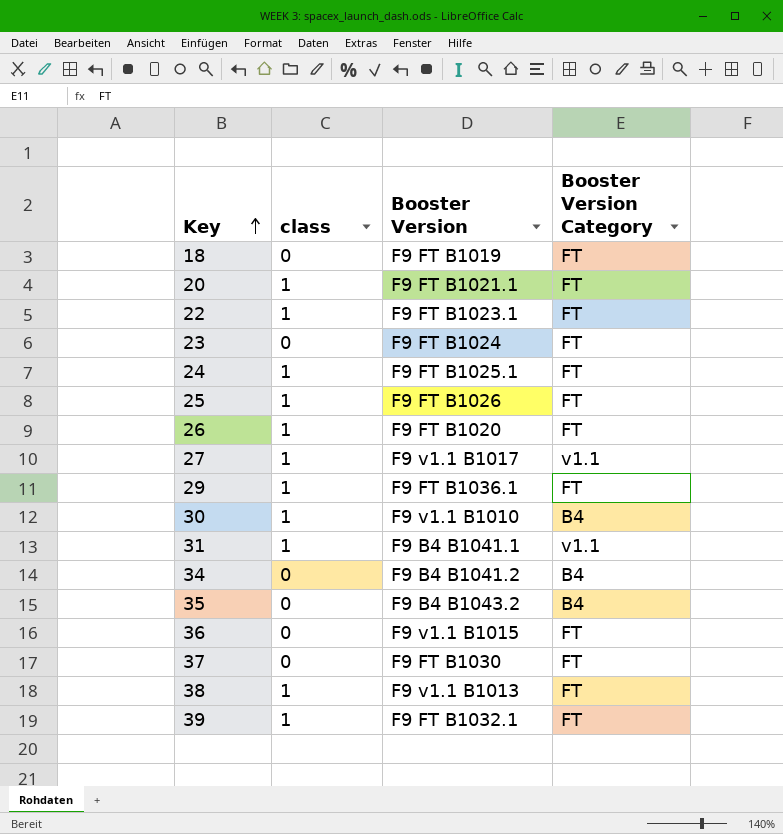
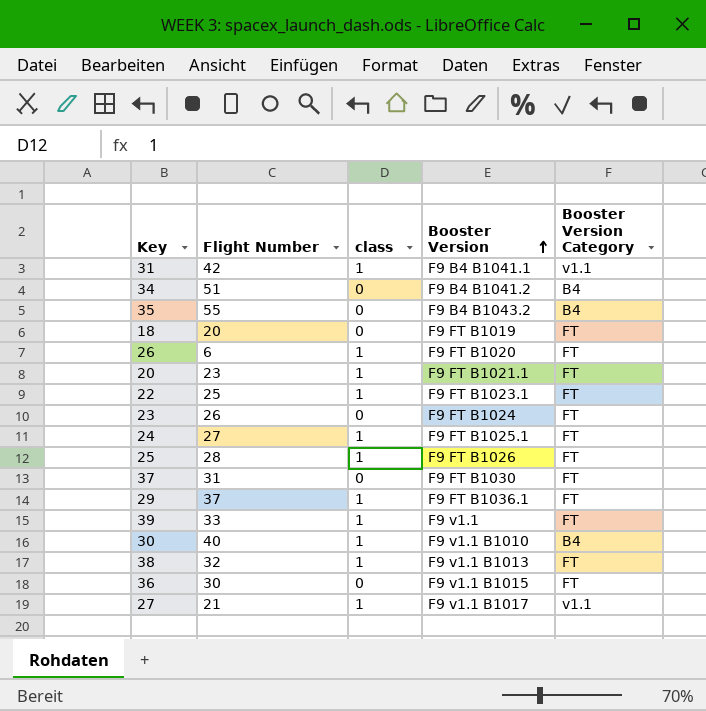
row order: Key ascending -> Booster Version ascending
column Flight Number | position: none -> 2
39 | Booster Version: F9 FT B1032.1 -> F9 v1.1

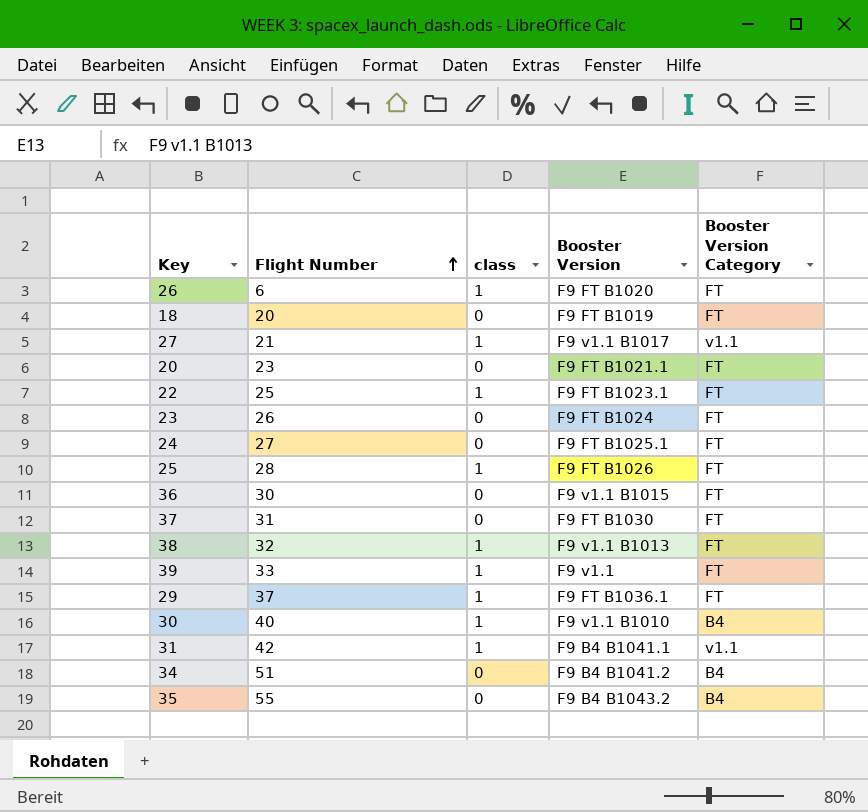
row order: Booster Version ascending -> Flight Number ascending
20 | class: 1 -> 0
24 | class: 1 -> 0

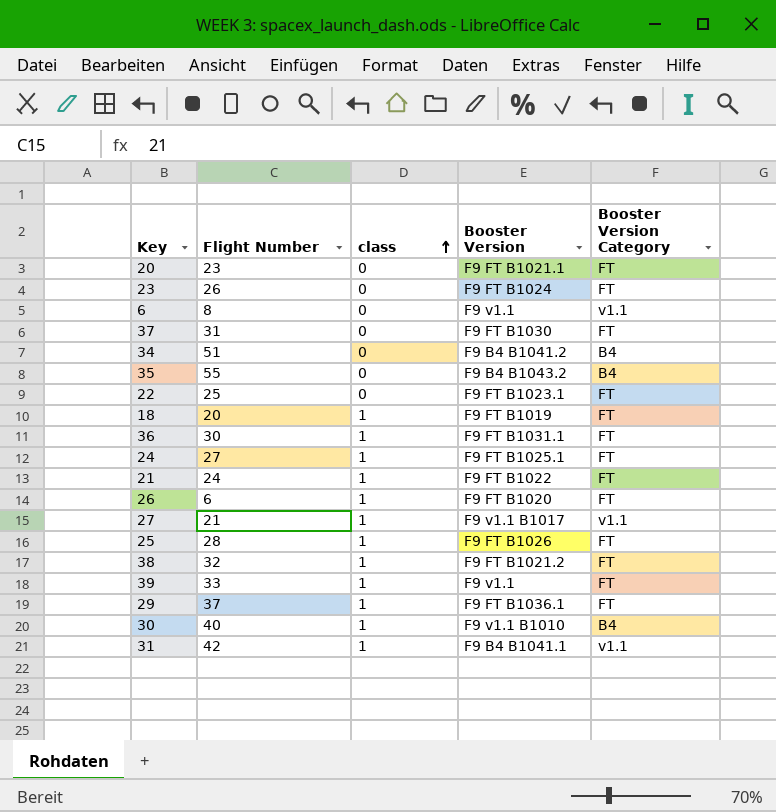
row order: Flight Number ascending -> class ascending
row 6: none -> 8 | 0 | F9 v1.1 | v1.1
22 | class: 1 -> 0
18 | class: 0 -> 1
36 | class: 0 -> 1
36 | Booster Version: F9 v1.1 B1015 -> F9 FT B1031.1
24 | class: 0 -> 1
row 21: none -> 24 | 1 | F9 FT B1022 | FT
38 | Booster Version: F9 v1.1 B1013 -> F9 FT B1021.2

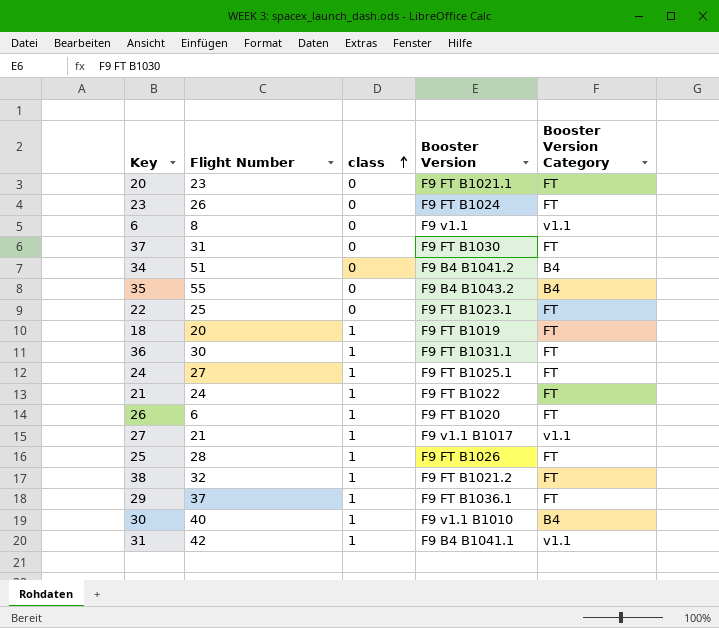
row 39: 33 | 1 | F9 v1.1 | FT -> none

